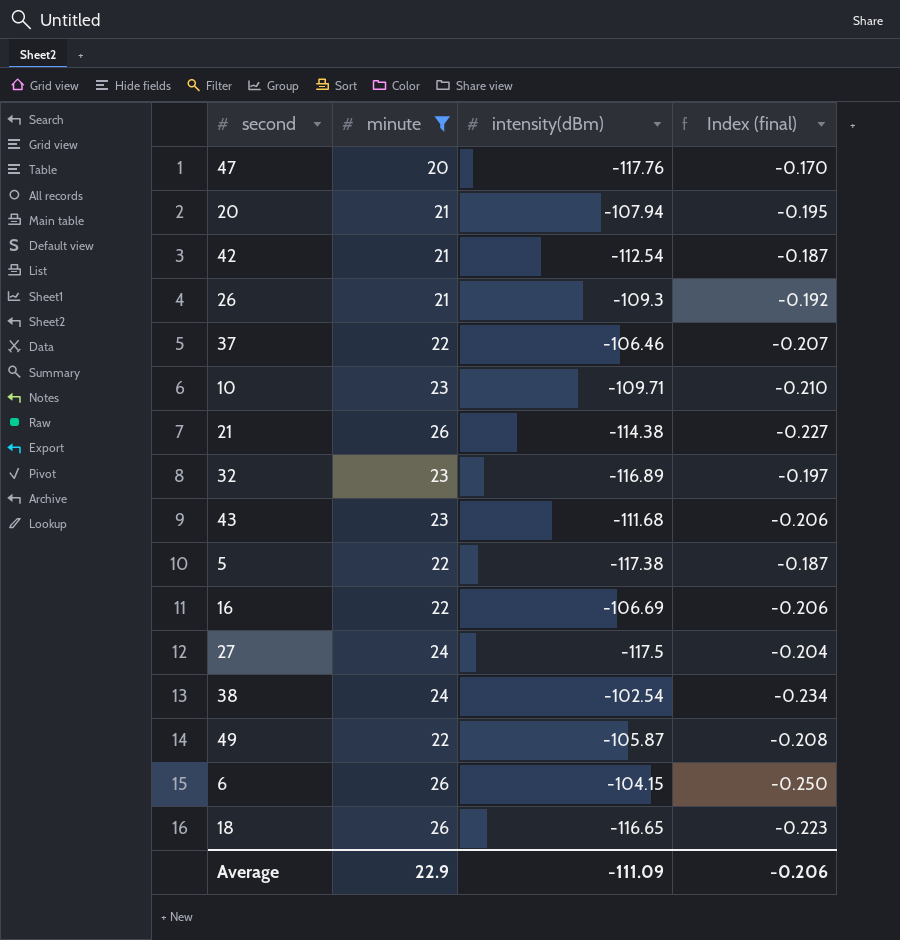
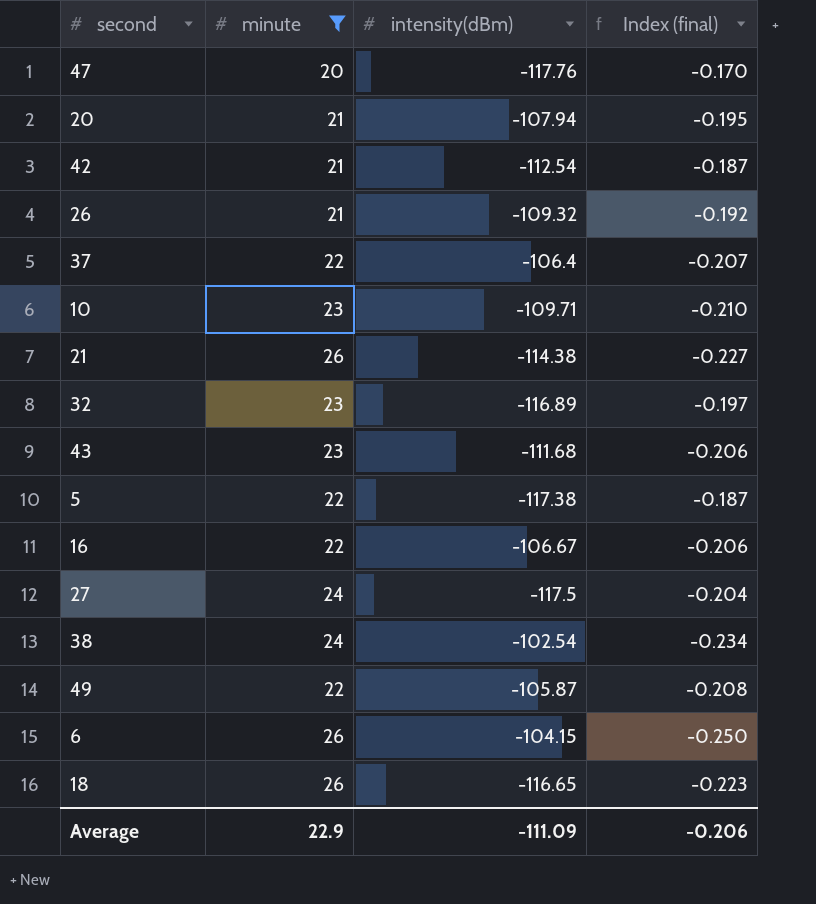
26 | intensity(dBm): -109.3 -> -109.32
37 | intensity(dBm): -106.46 -> -106.4
16 | intensity(dBm): -106.69 -> -106.67

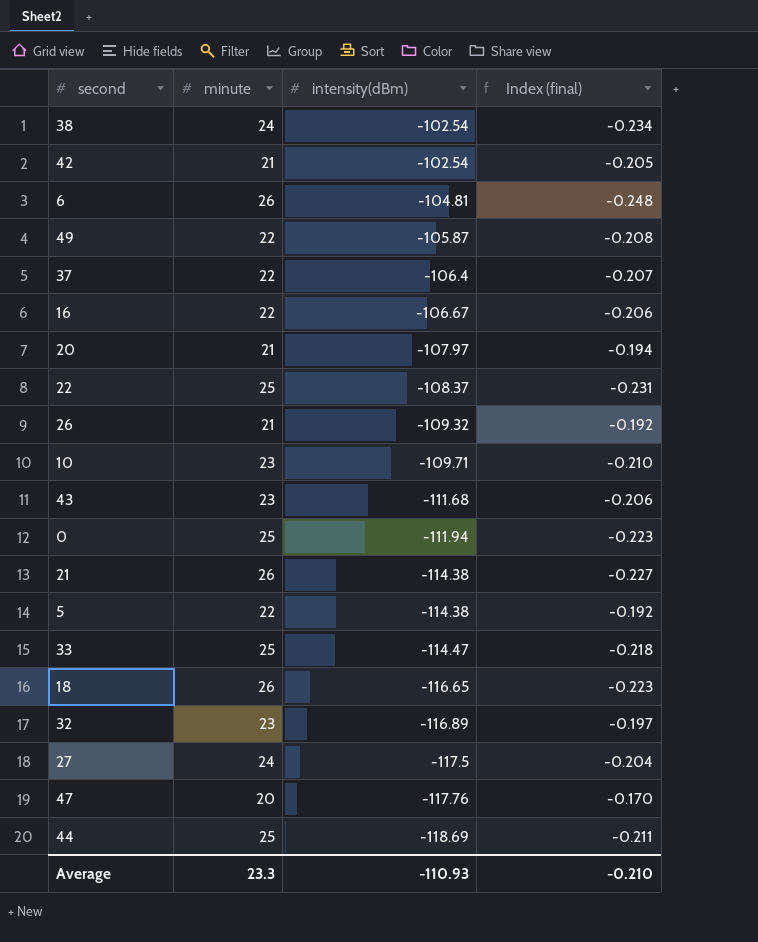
filter: minute != 25 -> none
row order: none -> intensity(dBm) descending
42 | intensity(dBm): -112.54 -> -102.54
42 | Index (final): -0.187 -> -0.205
6 | intensity(dBm): -104.15 -> -104.81
6 | Index (final): -0.250 -> -0.248
20 | intensity(dBm): -107.94 -> -107.97
20 | Index (final): -0.195 -> -0.194
5 | intensity(dBm): -117.38 -> -114.38
5 | Index (final): -0.187 -> -0.192
Average | minute: 22.9 -> 23.3
Average | intensity(dBm): -111.09 -> -110.93
Average | Index (final): -0.206 -> -0.210

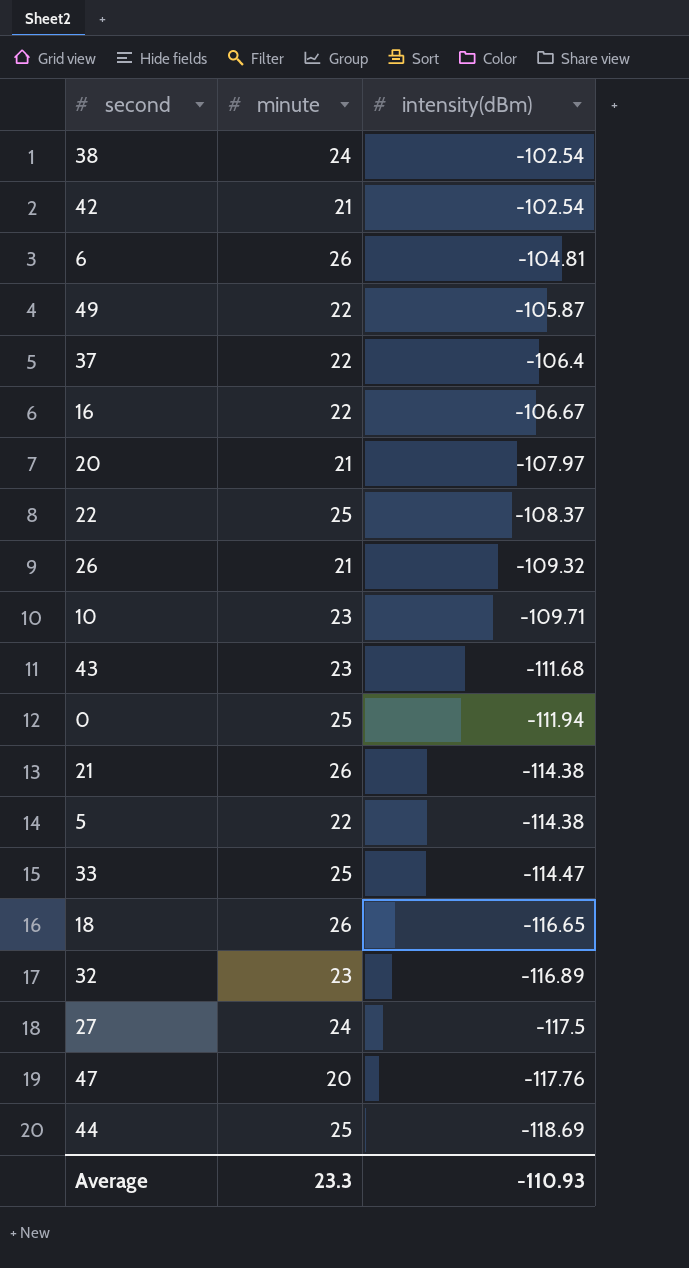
column Index (final) | formula: [minute] / [intensity(dBm)] -> none

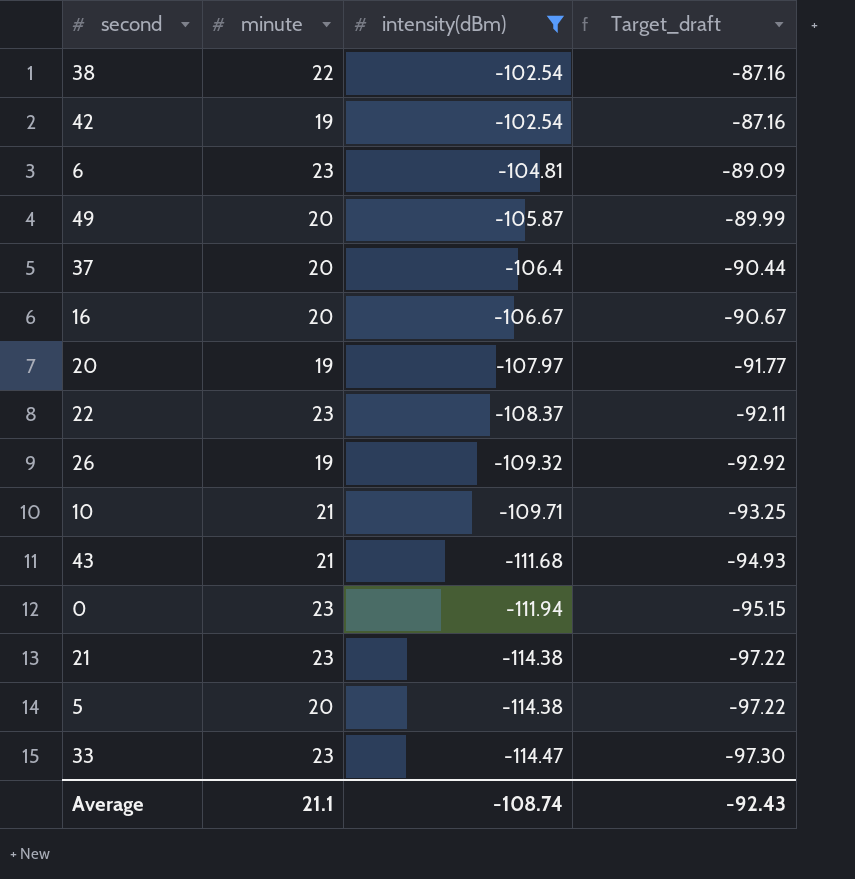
filter: none -> intensity(dBm) >= -114.47
column Target_draft | formula: none -> [intensity(dBm)] * 0.85
38 | minute: 24 -> 22
42 | minute: 21 -> 19
6 | minute: 26 -> 23
49 | minute: 22 -> 20
37 | minute: 22 -> 20
16 | minute: 22 -> 20
20 | minute: 21 -> 19
22 | minute: 25 -> 23
26 | minute: 21 -> 19
10 | minute: 23 -> 21
43 | minute: 23 -> 21
0 | minute: 25 -> 23
21 | minute: 26 -> 23
5 | minute: 22 -> 20
33 | minute: 25 -> 23
Average | minute: 23.3 -> 21.1
Average | intensity(dBm): -110.93 -> -108.74

